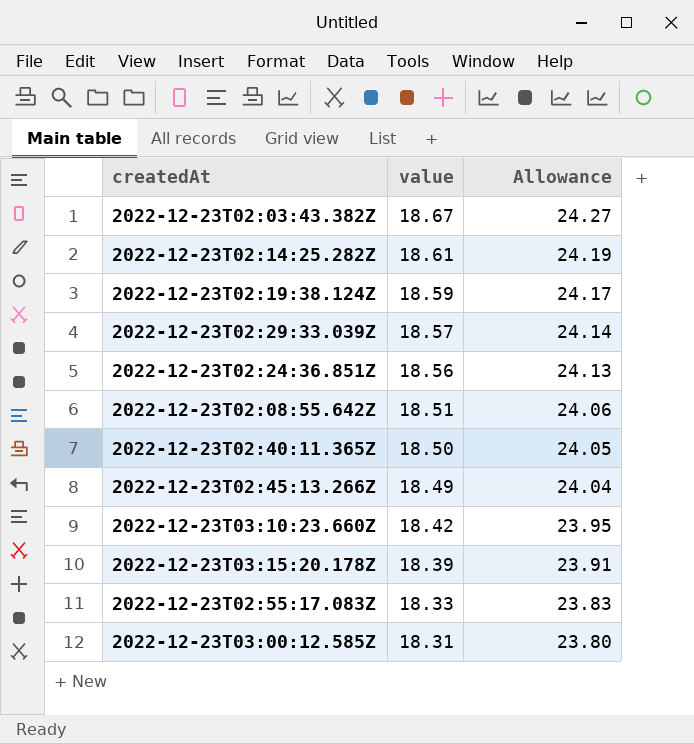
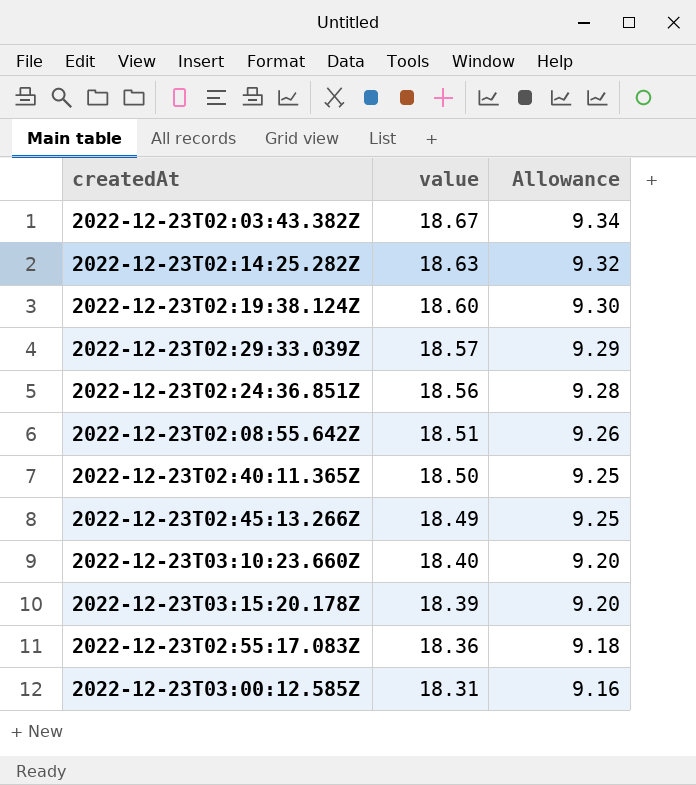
column Allowance | formula: [value] * 1.3 -> [value] * 0.5
2022-12-23T02:14:25.282Z | value: 18.61 -> 18.63
2022-12-23T02:19:38.124Z | value: 18.59 -> 18.60
2022-12-23T03:10:23.660Z | value: 18.42 -> 18.40
2022-12-23T02:55:17.083Z | value: 18.33 -> 18.36

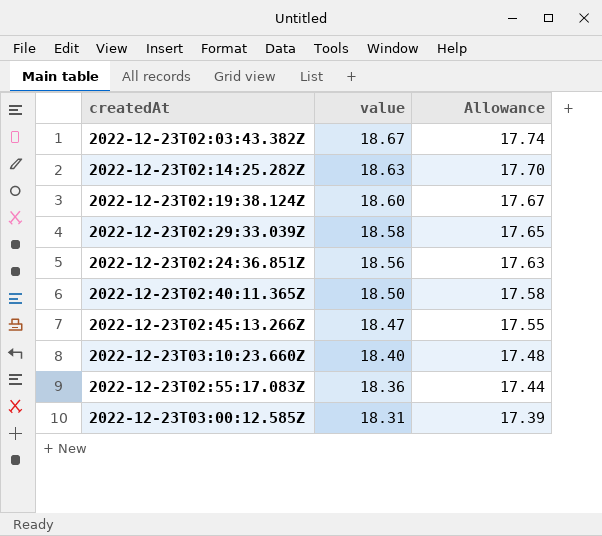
column Allowance | formula: [value] * 0.5 -> [value] * 0.95
row 2022-12-23T02:08:55.642Z: 18.51 | 9.26 -> none
row 2022-12-23T03:15:20.178Z: 18.39 | 9.20 -> none
2022-12-23T02:29:33.039Z | value: 18.57 -> 18.58
2022-12-23T02:45:13.266Z | value: 18.49 -> 18.47

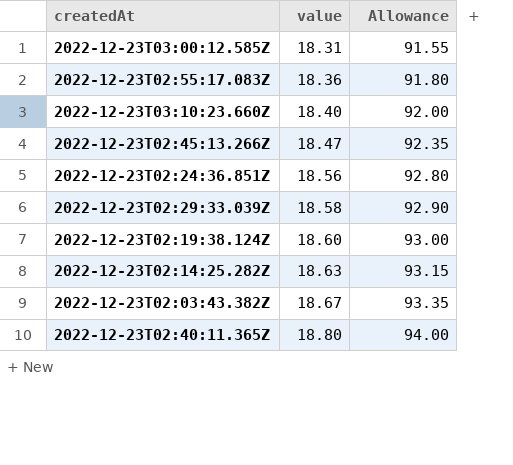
row order: value descending -> value ascending
column Allowance | formula: [value] * 0.95 -> [value] * 5
2022-12-23T02:40:11.365Z | value: 18.50 -> 18.80

